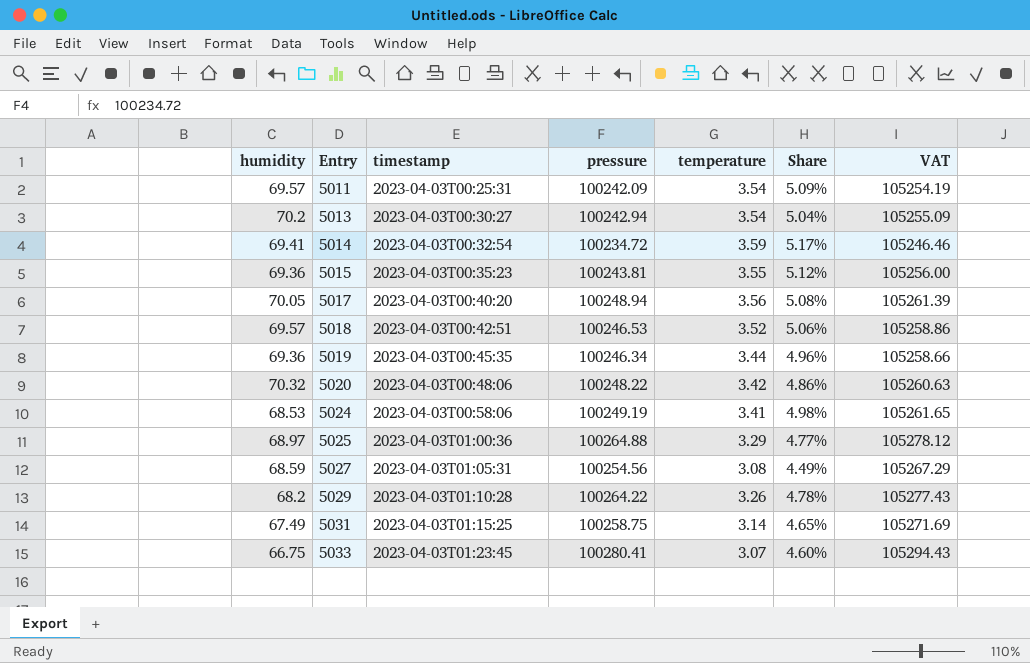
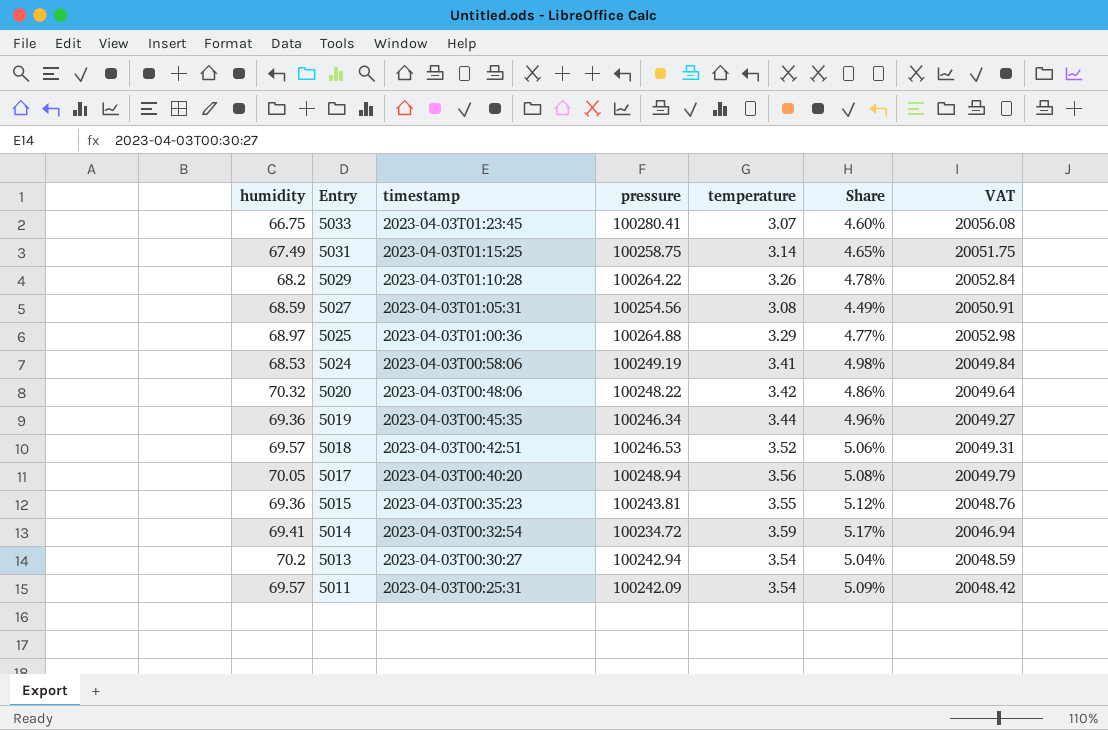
row order: Entry ascending -> Entry descending
column VAT | formula: [pressure] * 1.05 -> [pressure] * 0.2

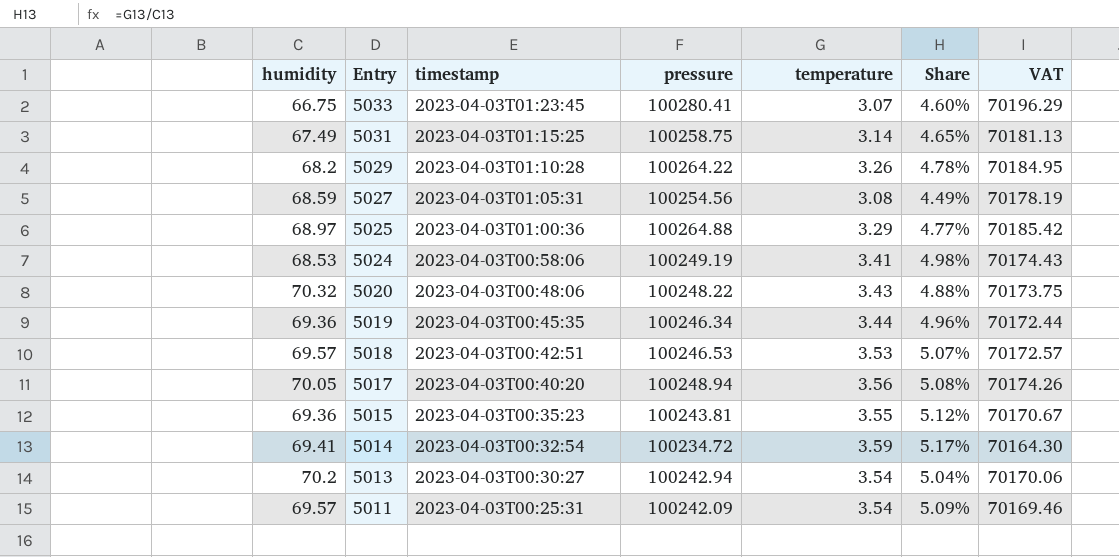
column VAT | formula: [pressure] * 0.2 -> [pressure] * 0.7
5020 | temperature: 3.42 -> 3.43
5020 | Share: 4.86% -> 4.88%
5018 | temperature: 3.52 -> 3.53
5018 | Share: 5.06% -> 5.07%

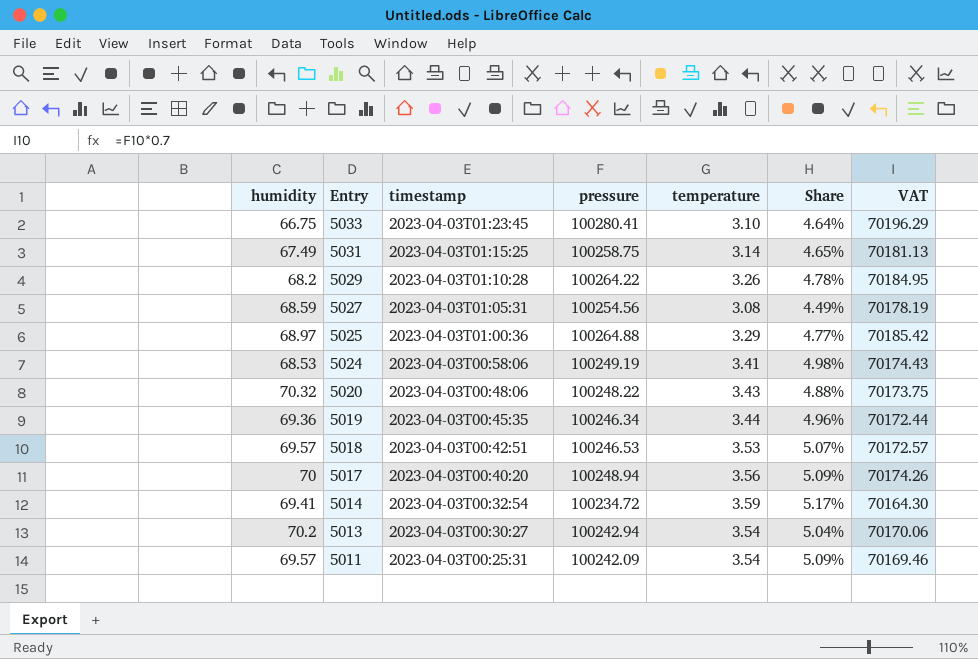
row 5015: 69.36 | 2023-04-03T00:35:23 | 100243.81 | 3.55 | 5.12% | 70170.67 -> none
5033 | temperature: 3.07 -> 3.10
5033 | Share: 4.60% -> 4.64%
5017 | humidity: 70.05 -> 70
5017 | Share: 5.08% -> 5.09%

